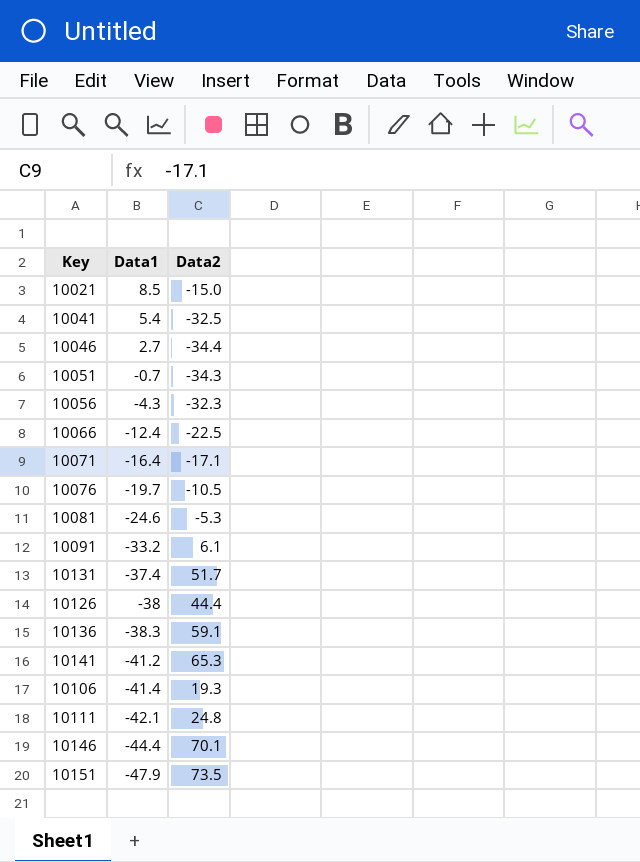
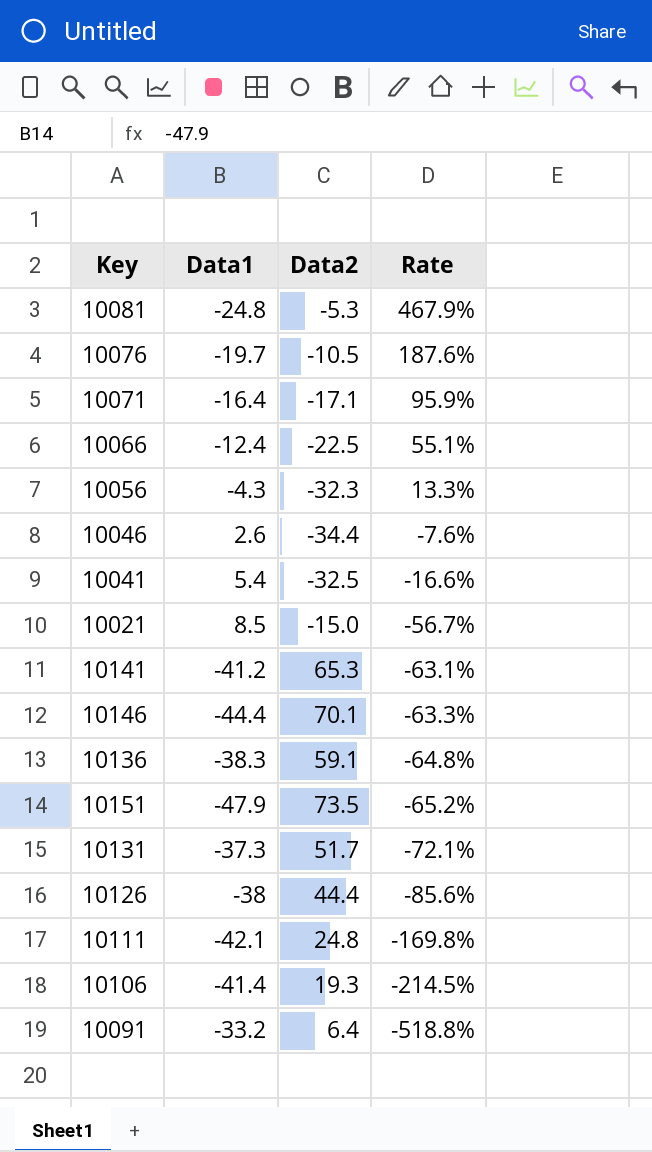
row order: Data1 descending -> Rate descending
column Rate | formula: none -> [Data1] / [Data2]
row 10051: -0.7 | -34.3 -> none
10081 | Data1: -24.6 -> -24.8
10046 | Data1: 2.7 -> 2.6
10131 | Data1: -37.4 -> -37.3
10091 | Data2: 6.1 -> 6.4

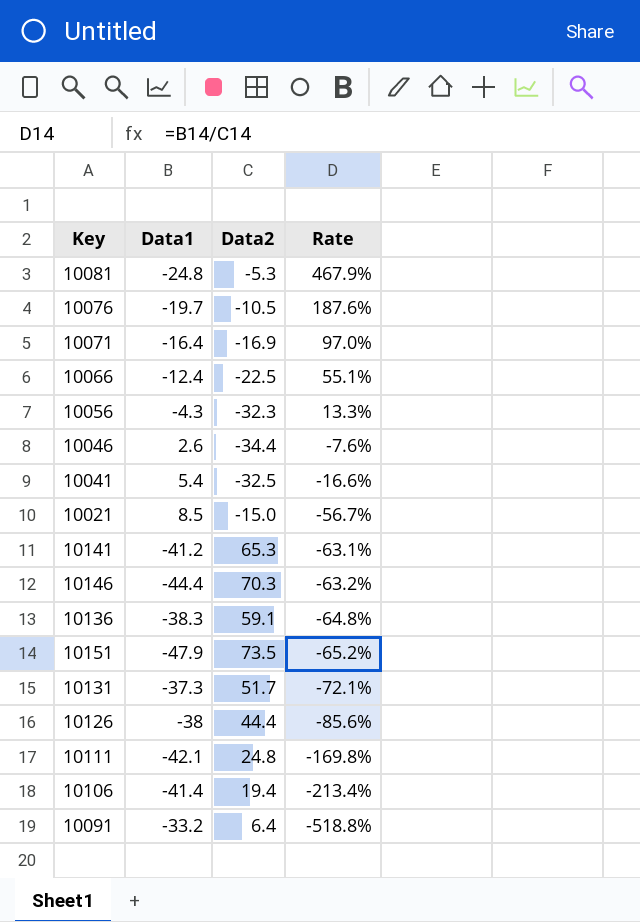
10071 | Data2: -17.1 -> -16.9
10071 | Rate: 95.9% -> 97.0%
10146 | Data2: 70.1 -> 70.3
10146 | Rate: -63.3% -> -63.2%
10106 | Data2: 19.3 -> 19.4
10106 | Rate: -214.5% -> -213.4%

